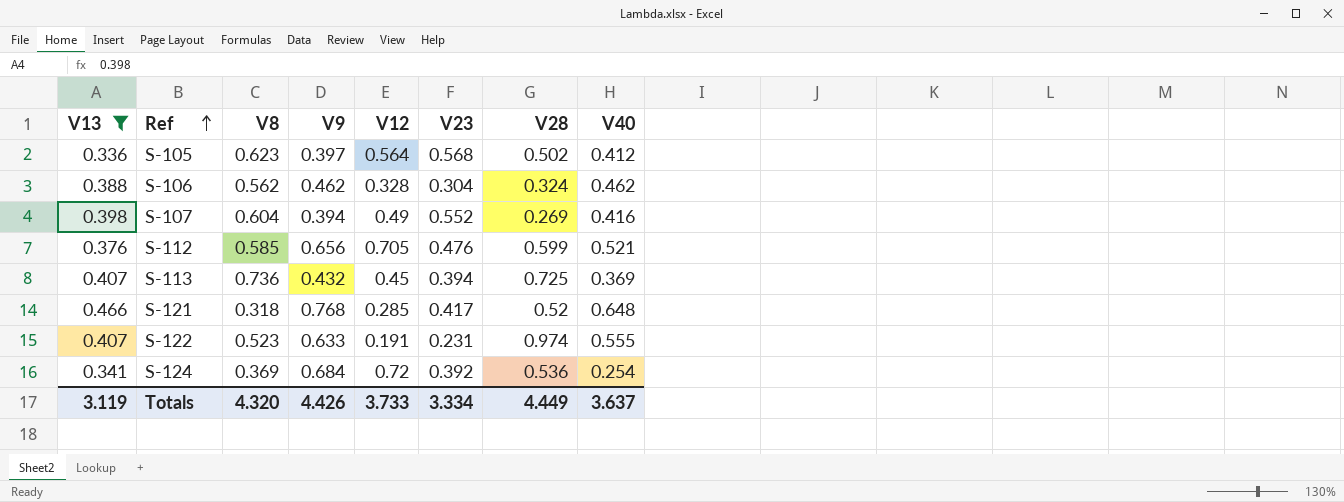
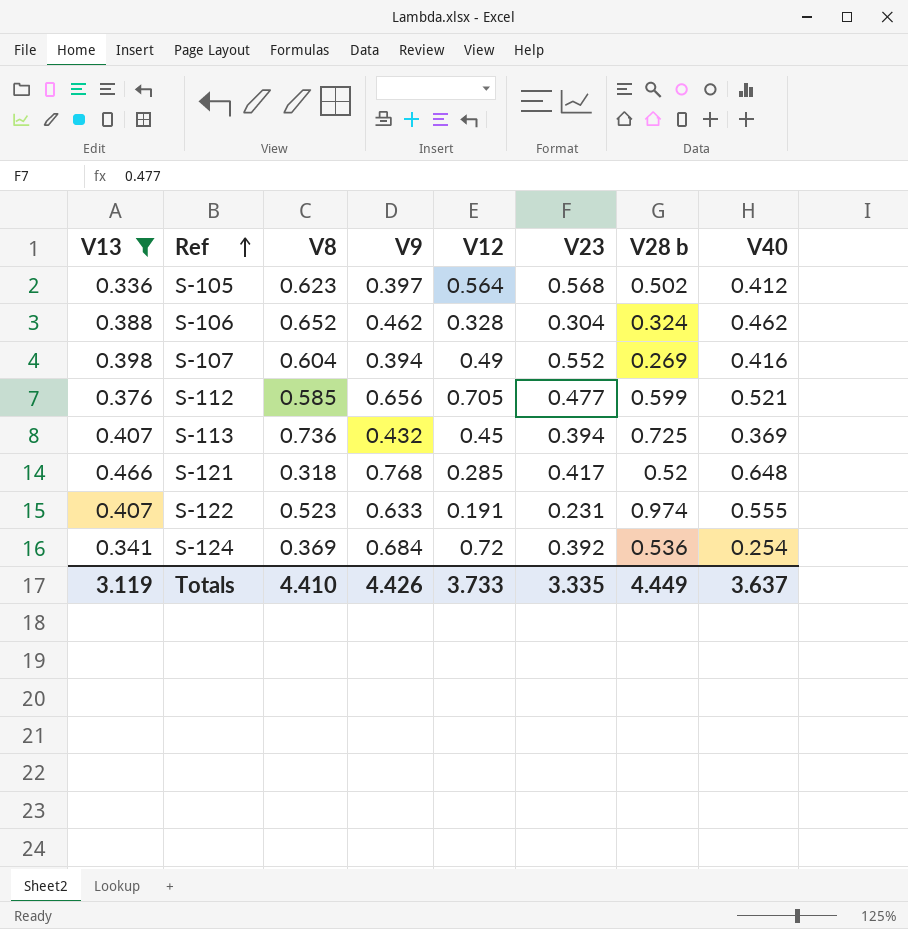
column name: V28 -> V28 b
S-106 | V8: 0.562 -> 0.652
S-112 | V23: 0.476 -> 0.477
Totals | V8: 4.320 -> 4.410
Totals | V23: 3.334 -> 3.335

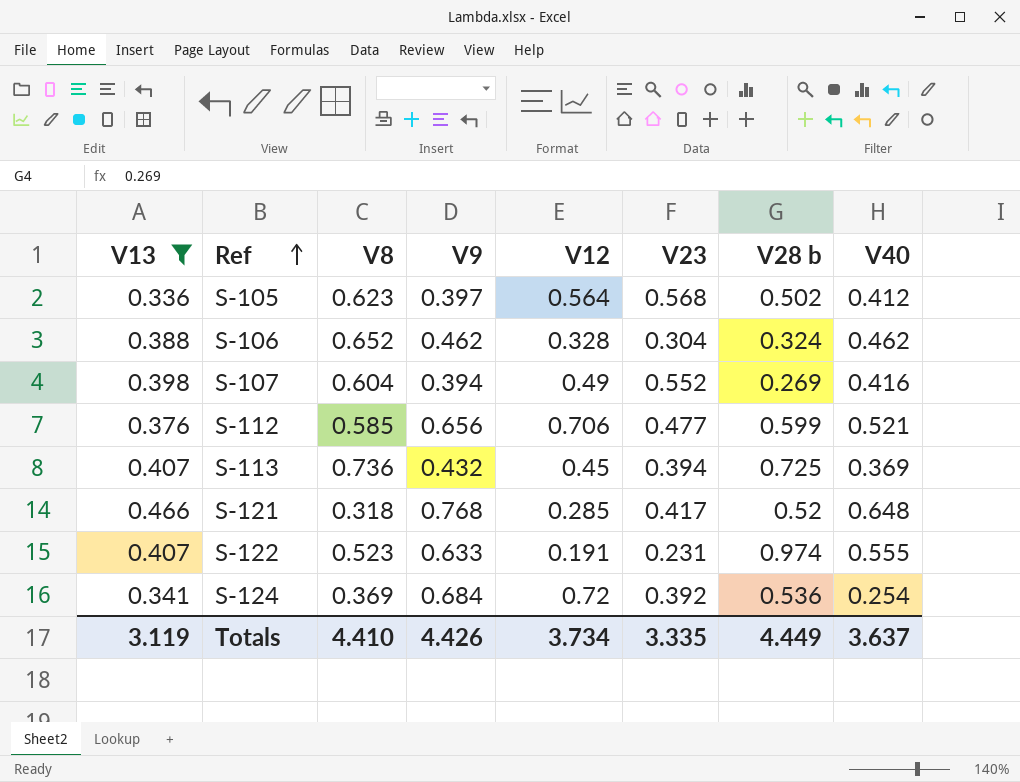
S-112 | V12: 0.705 -> 0.706
Totals | V12: 3.733 -> 3.734

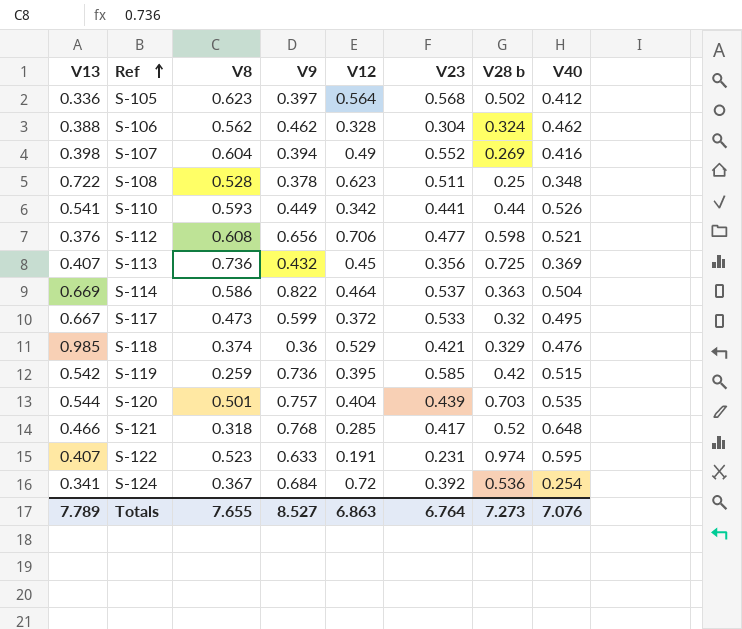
filter: V13 <= 0.466 -> none
S-106 | V8: 0.652 -> 0.562
S-112 | V8: 0.585 -> 0.608
S-112 | V28 b: 0.599 -> 0.598
S-113 | V23: 0.394 -> 0.356
S-122 | V40: 0.555 -> 0.595
S-124 | V8: 0.369 -> 0.367
Totals | V13: 3.119 -> 7.789
Totals | V8: 4.410 -> 7.655
Totals | V9: 4.426 -> 8.527
Totals | V12: 3.734 -> 6.863
Totals | V23: 3.335 -> 6.764
Totals | V28 b: 4.449 -> 7.273
Totals | V40: 3.637 -> 7.076

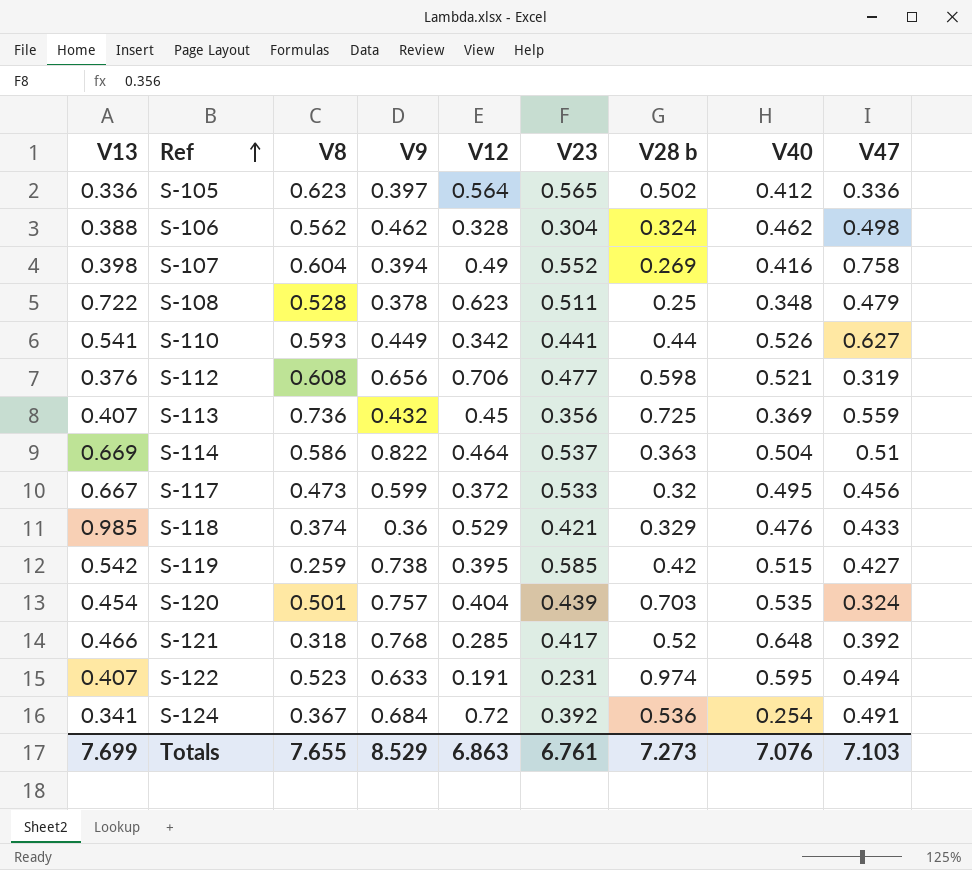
column V47 | position: none -> 9
S-105 | V23: 0.568 -> 0.565
S-119 | V9: 0.736 -> 0.738
S-120 | V13: 0.544 -> 0.454
Totals | V13: 7.789 -> 7.699
Totals | V9: 8.527 -> 8.529
Totals | V23: 6.764 -> 6.761

